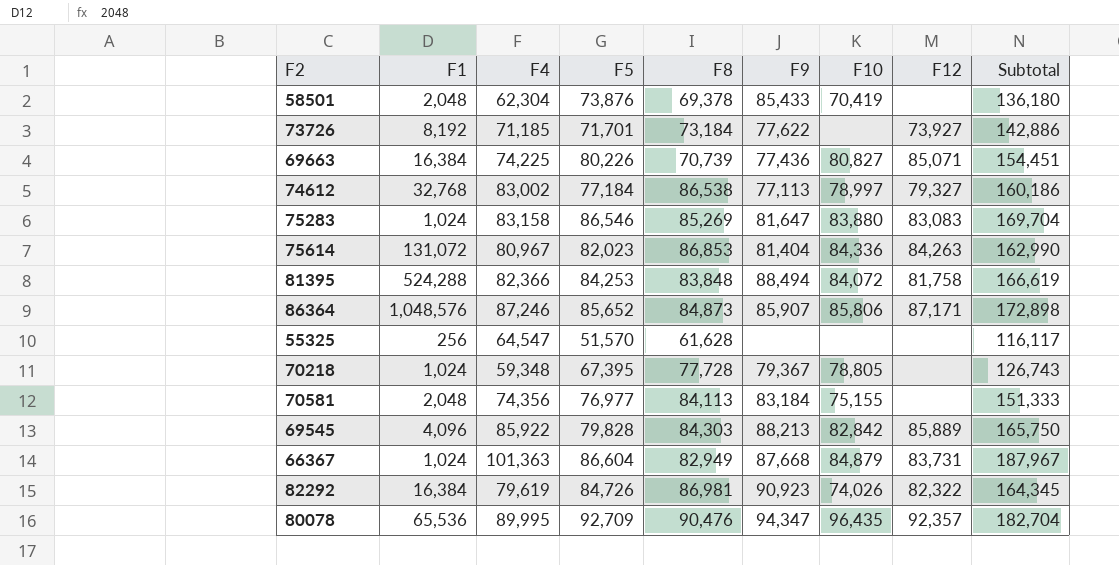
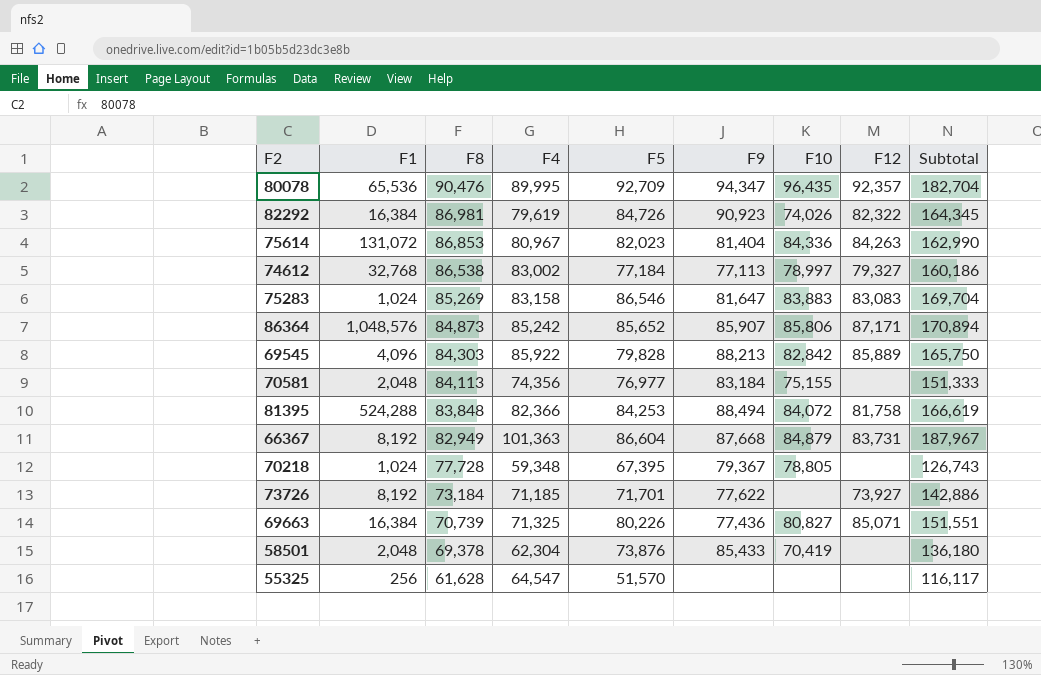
row order: none -> F8 descending
column F8 | position: 5 -> 3
75283 | F10: 83,880 -> 83,883
86364 | F4: 87,246 -> 85,242
86364 | Subtotal: 172,898 -> 170,894
66367 | F1: 1,024 -> 8,192
69663 | F4: 74,225 -> 71,325
69663 | Subtotal: 154,451 -> 151,551

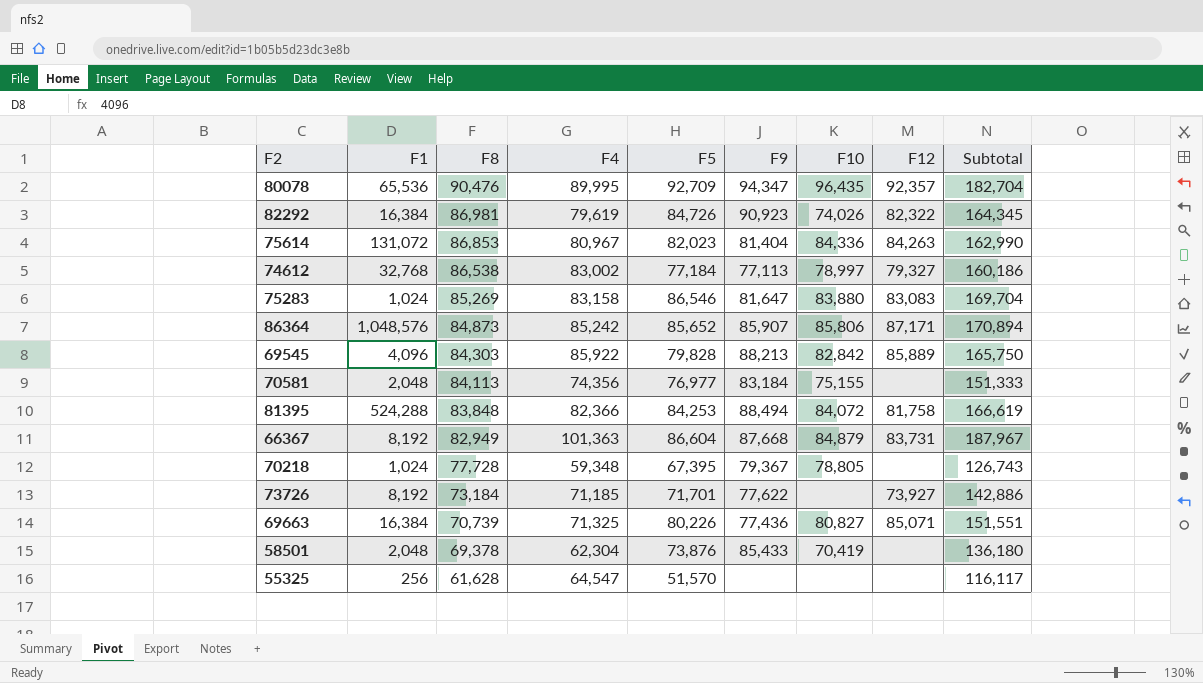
75283 | F10: 83,883 -> 83,880

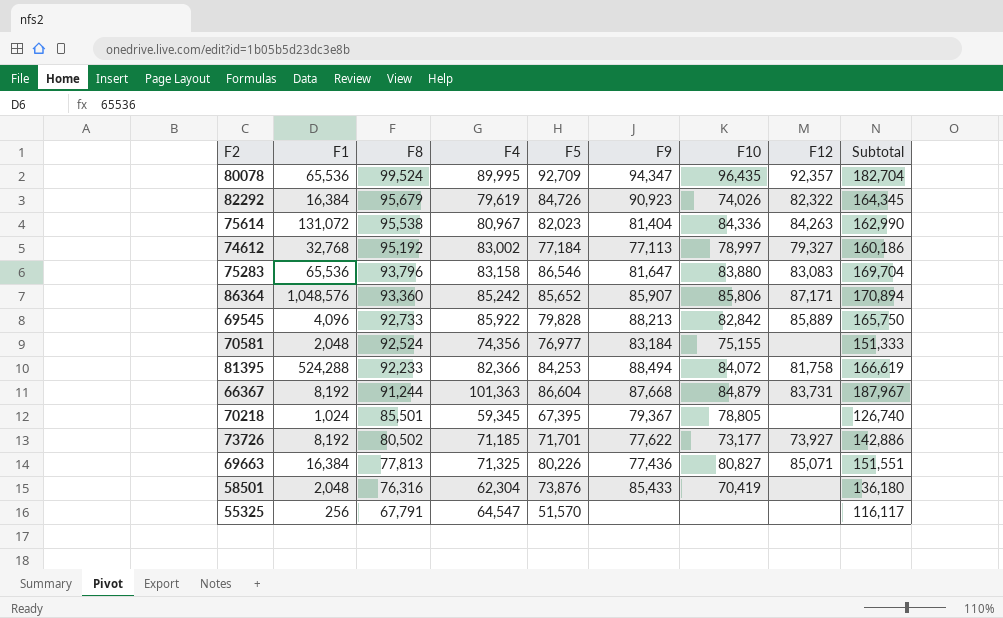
80078 | F8: 90,476 -> 99,524
82292 | F8: 86,981 -> 95,679
75614 | F8: 86,853 -> 95,538
74612 | F8: 86,538 -> 95,192
75283 | F1: 1,024 -> 65,536
75283 | F8: 85,269 -> 93,796
86364 | F8: 84,873 -> 93,360
69545 | F8: 84,303 -> 92,733
70581 | F8: 84,113 -> 92,524
81395 | F8: 83,848 -> 92,233
66367 | F8: 82,949 -> 91,244
70218 | F8: 77,728 -> 85,501
70218 | F4: 59,348 -> 59,345
70218 | Subtotal: 126,743 -> 126,740
73726 | F8: 73,184 -> 80,502
73726 | F10: none -> 73,177
69663 | F8: 70,739 -> 77,813
58501 | F8: 69,378 -> 76,316
55325 | F8: 61,628 -> 67,791

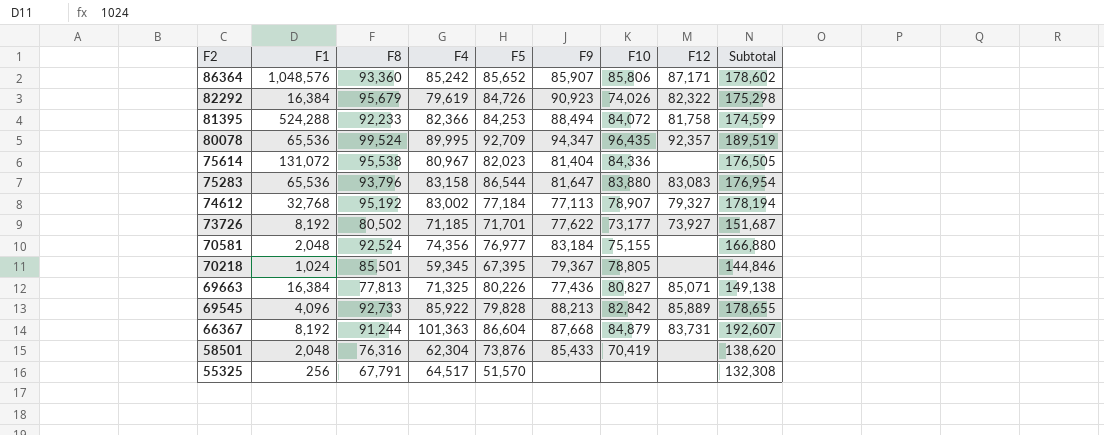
row order: F8 descending -> F2 descending
column Subtotal | formula: [F4] + [F5] -> [F8] + [F4]
75614 | F12: 84,263 -> none
75283 | F5: 86,546 -> 86,544
74612 | F10: 78,997 -> 78,907
55325 | F4: 64,547 -> 64,517

